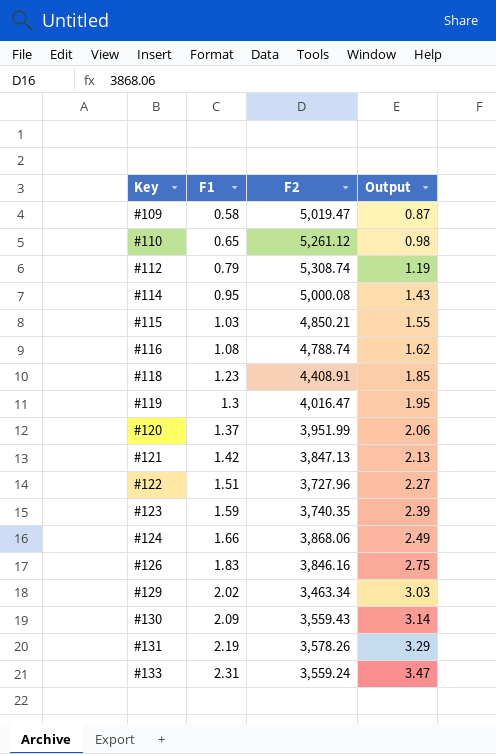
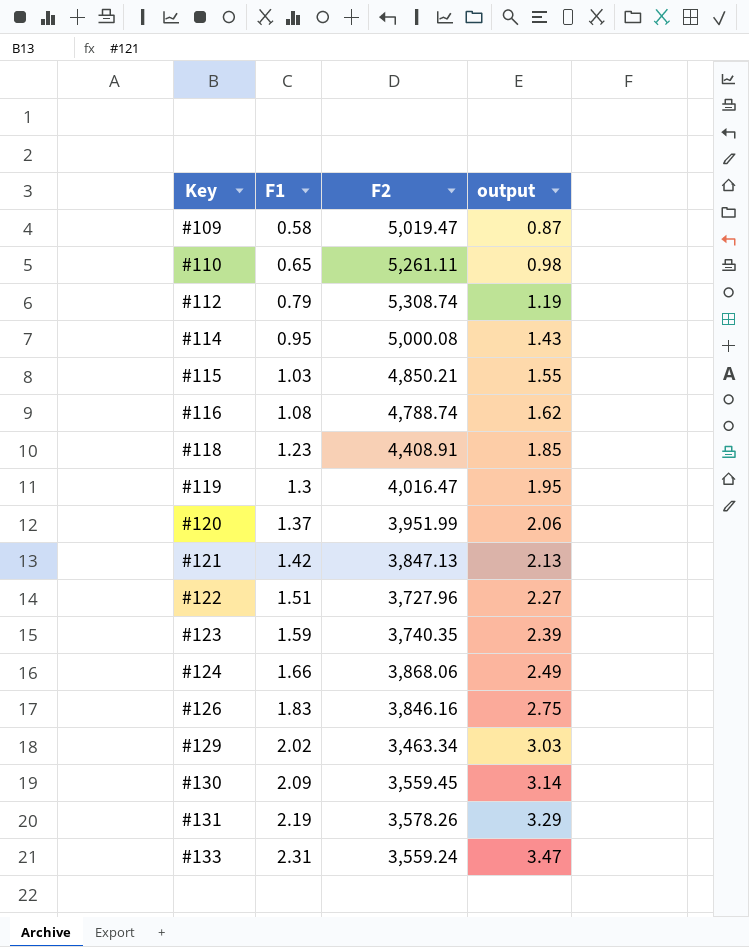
column name: Output -> output
#110 | F2: 5,261.12 -> 5,261.11
#130 | F2: 3,559.43 -> 3,559.45

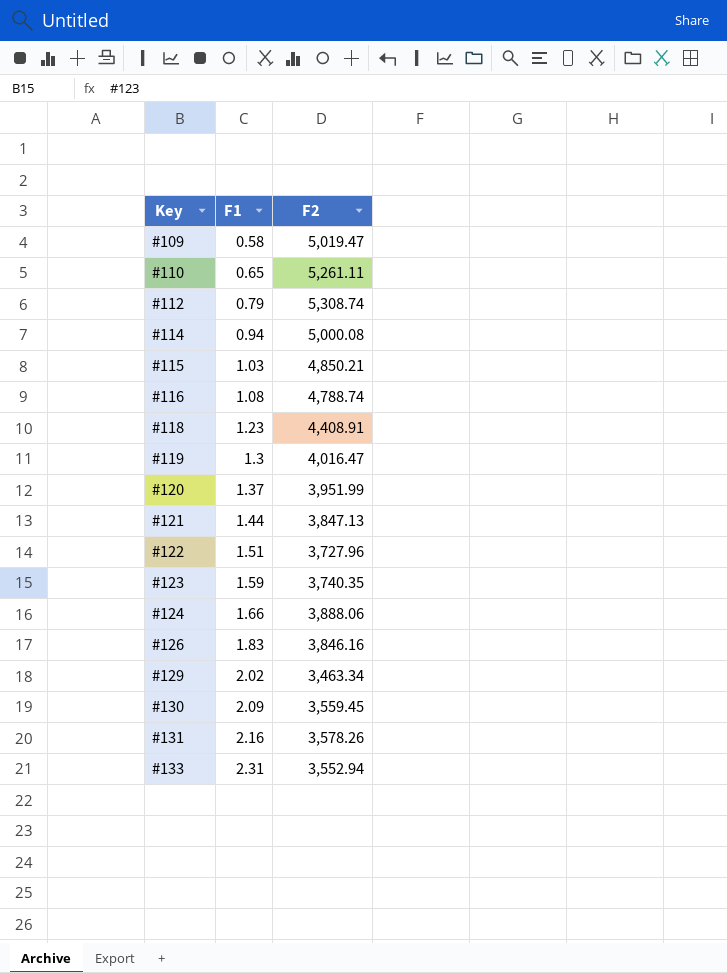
column output | formula: [F1] * 1.5 -> none
#114 | F1: 0.95 -> 0.94
#121 | F1: 1.42 -> 1.44
#124 | F2: 3,868.06 -> 3,888.06
#131 | F1: 2.19 -> 2.16
#133 | F2: 3,559.24 -> 3,552.94

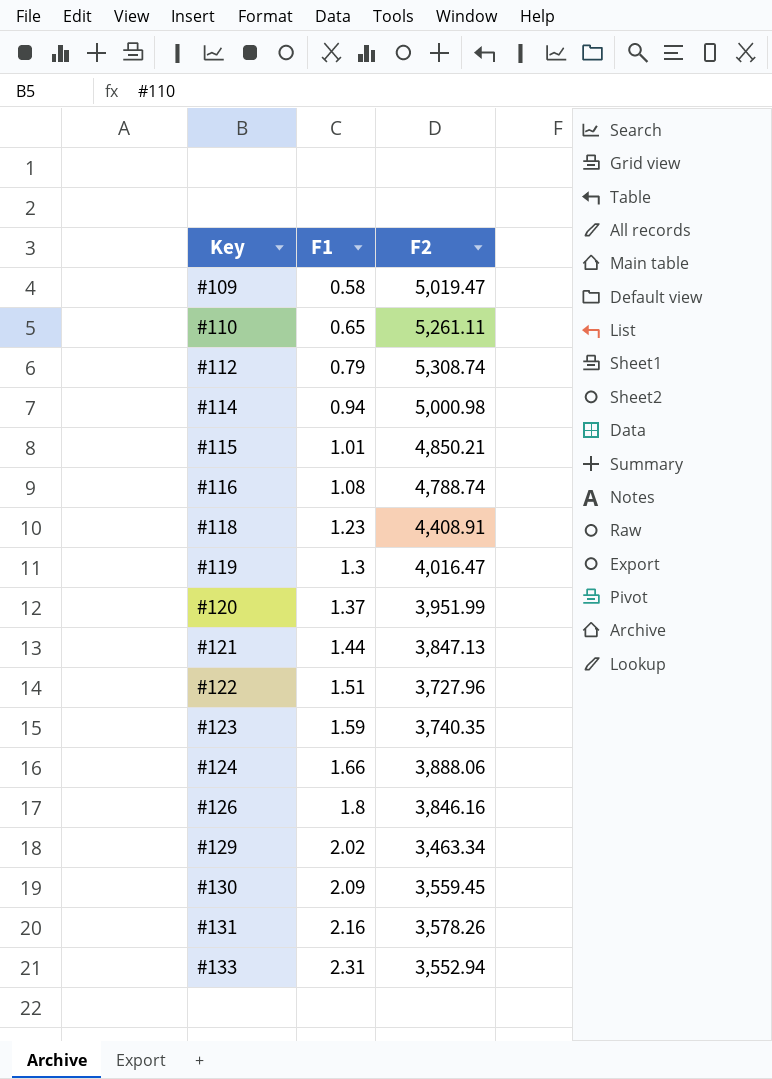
#114 | F2: 5,000.08 -> 5,000.98
#115 | F1: 1.03 -> 1.01
#126 | F1: 1.83 -> 1.8

